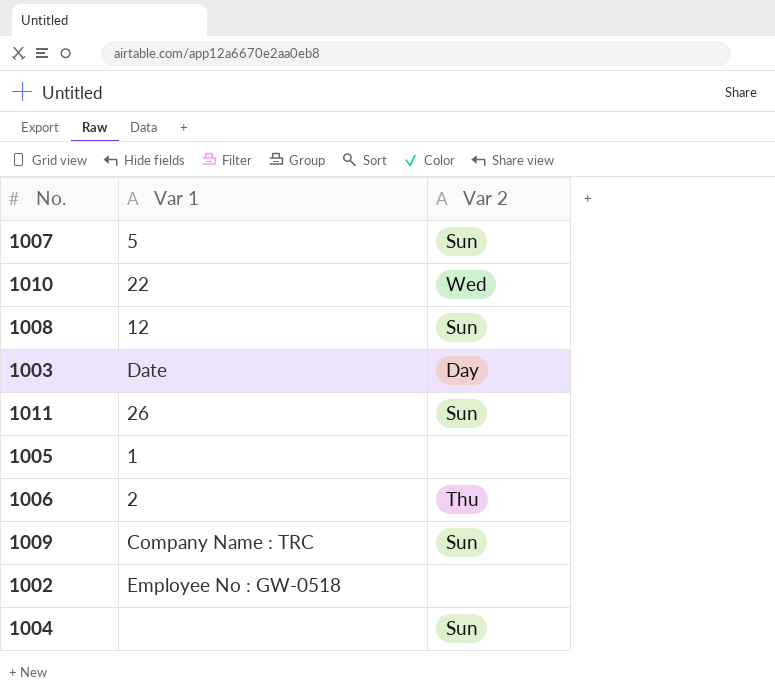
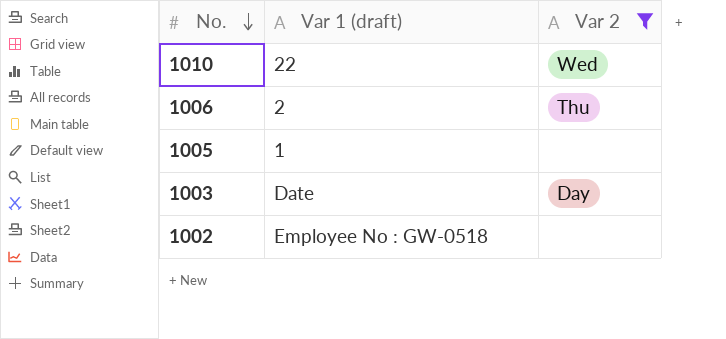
filter: none -> Var 2 != Sun
row order: none -> No. descending
column name: Var 1 -> Var 1 (draft)

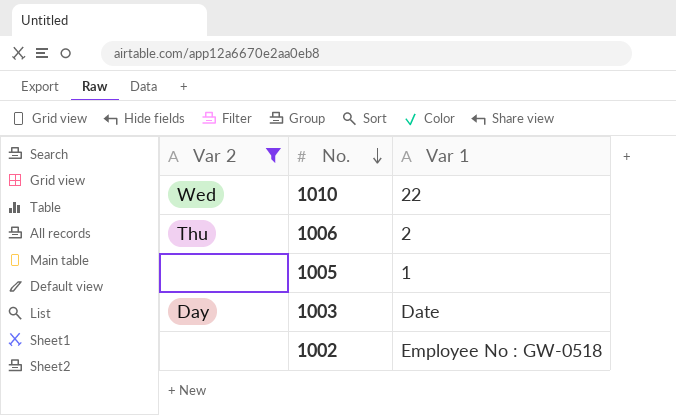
column Var 2 | position: 3 -> 1
column name: Var 1 (draft) -> Var 1

